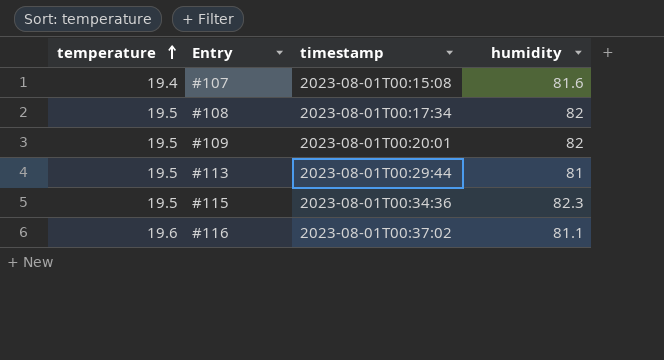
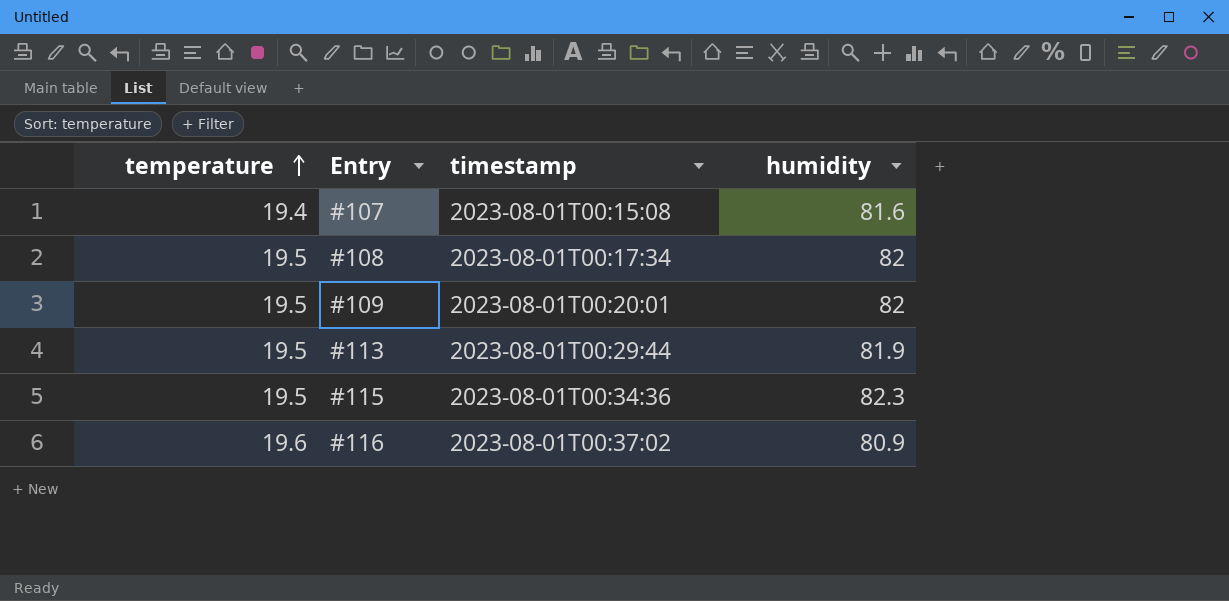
#113 | humidity: 81 -> 81.9
#116 | humidity: 81.1 -> 80.9

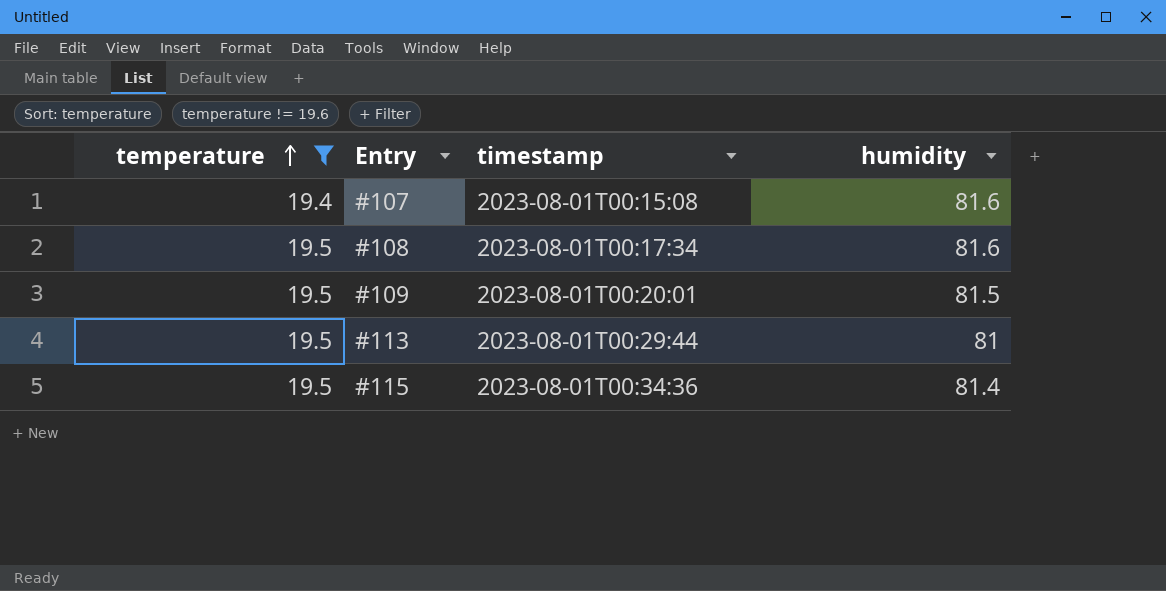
filter: none -> temperature != 19.6
#108 | humidity: 82 -> 81.6
#109 | humidity: 82 -> 81.5
#113 | humidity: 81.9 -> 81
#115 | humidity: 82.3 -> 81.4

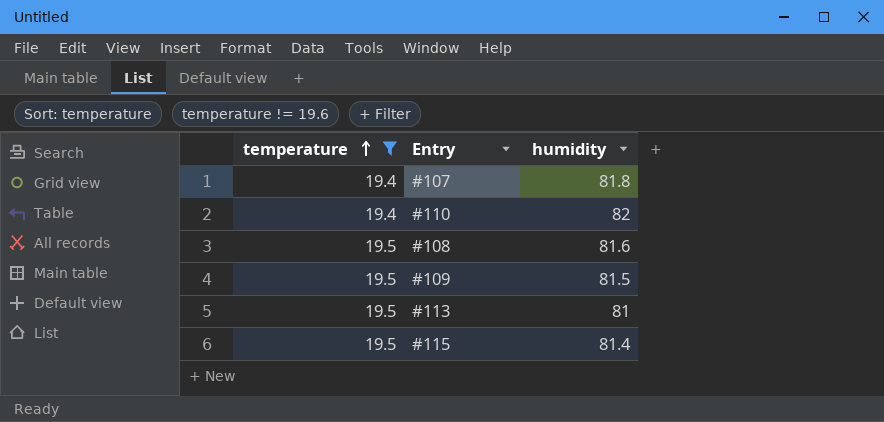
column timestamp | position: 3 -> none
#107 | humidity: 81.6 -> 81.8
row #110: none -> 19.4 | 82

